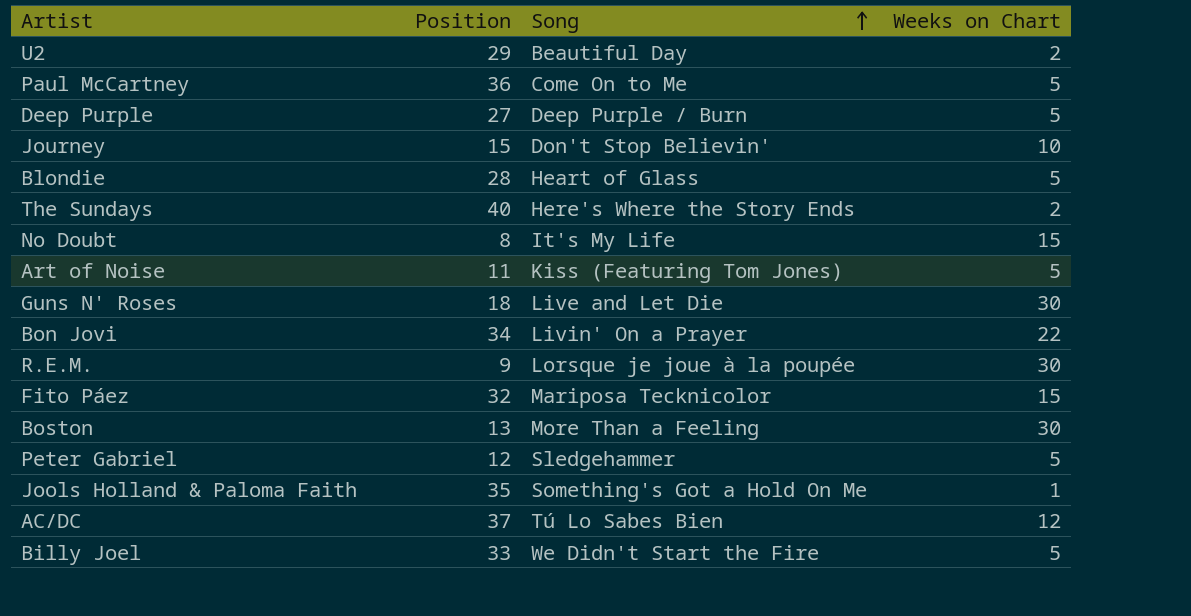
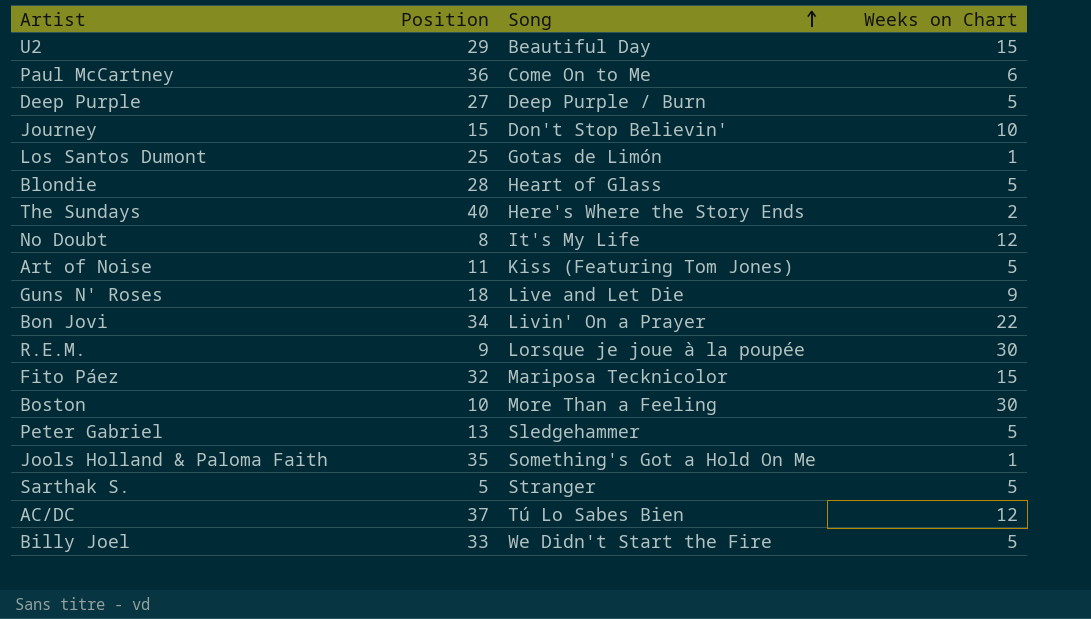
U2 | Weeks on Chart: 2 -> 15
Paul McCartney | Weeks on Chart: 5 -> 6
row Los Santos Dumont: none -> 25 | Gotas de Limón | 1
No Doubt | Weeks on Chart: 15 -> 12
Guns N' Roses | Weeks on Chart: 30 -> 9
Boston | Position: 13 -> 10
Peter Gabriel | Position: 12 -> 13
row Sarthak S.: none -> 5 | Stranger | 5

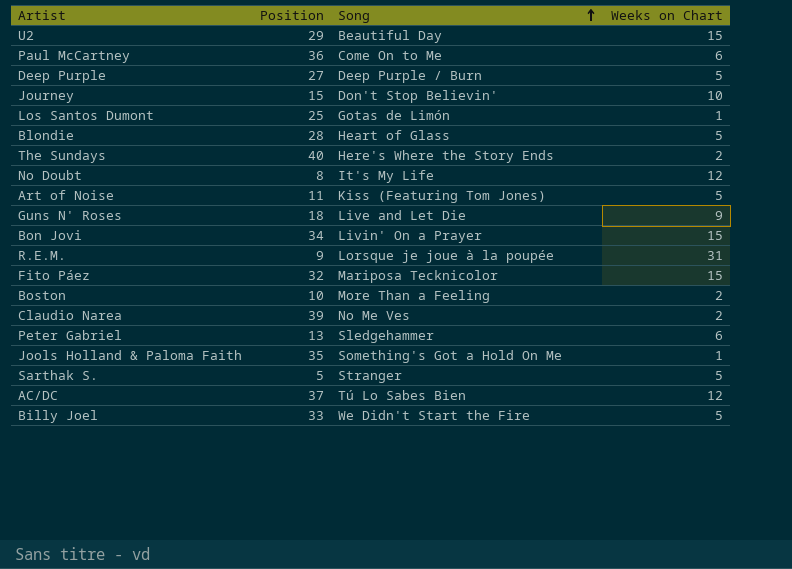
Bon Jovi | Weeks on Chart: 22 -> 15
R.E.M. | Weeks on Chart: 30 -> 31
Boston | Weeks on Chart: 30 -> 2
row Claudio Narea: none -> 39 | No Me Ves | 2
Peter Gabriel | Weeks on Chart: 5 -> 6

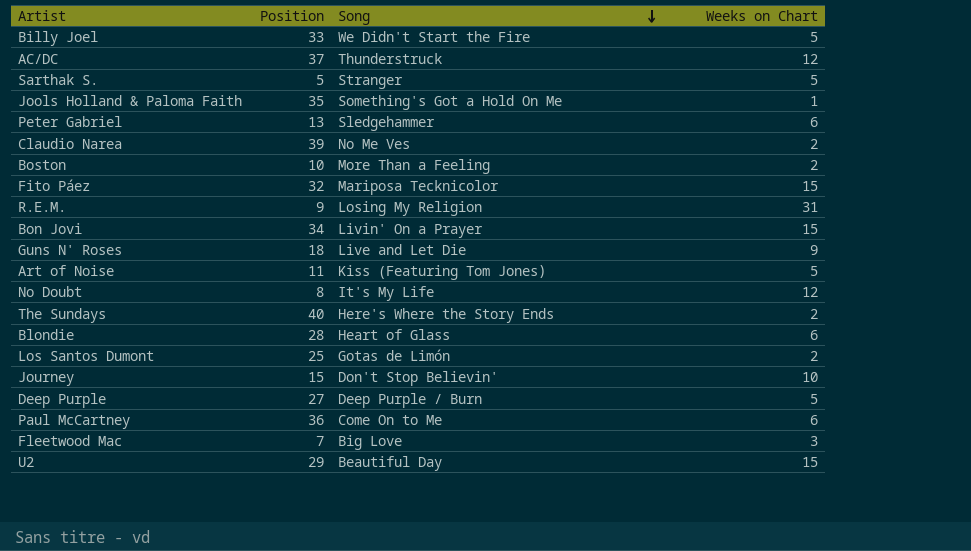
row order: Song ascending -> Song descending
AC/DC | Song: Tú Lo Sabes Bien -> Thunderstruck
R.E.M. | Song: Lorsque je joue à la poupée -> Losing My Religion
Blondie | Weeks on Chart: 5 -> 6
Los Santos Dumont | Weeks on Chart: 1 -> 2
row Fleetwood Mac: none -> 7 | Big Love | 3

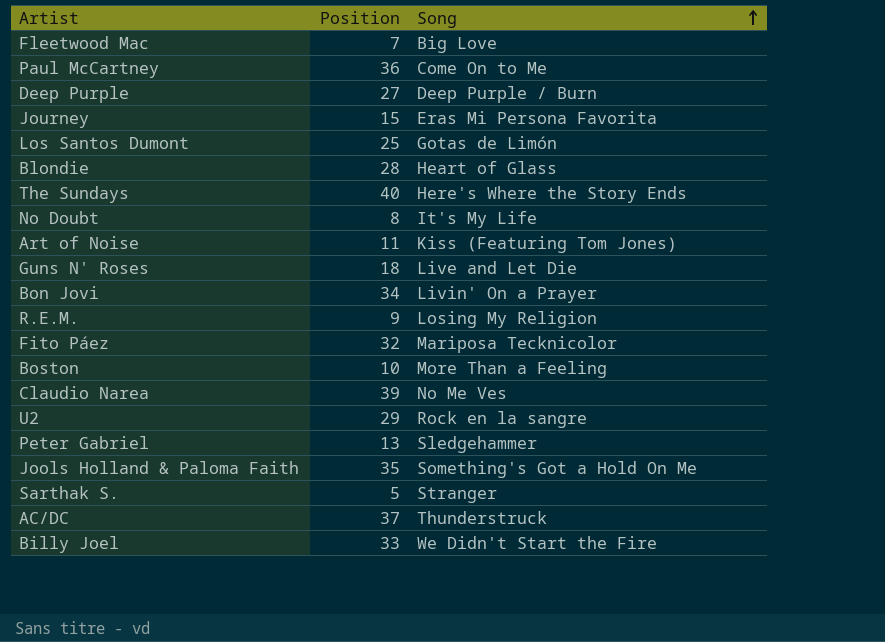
row order: Song descending -> Song ascending
column Weeks on Chart | position: 4 -> none
Journey | Song: Don't Stop Believin' -> Eras Mi Persona Favorita
U2 | Song: Beautiful Day -> Rock en la sangre

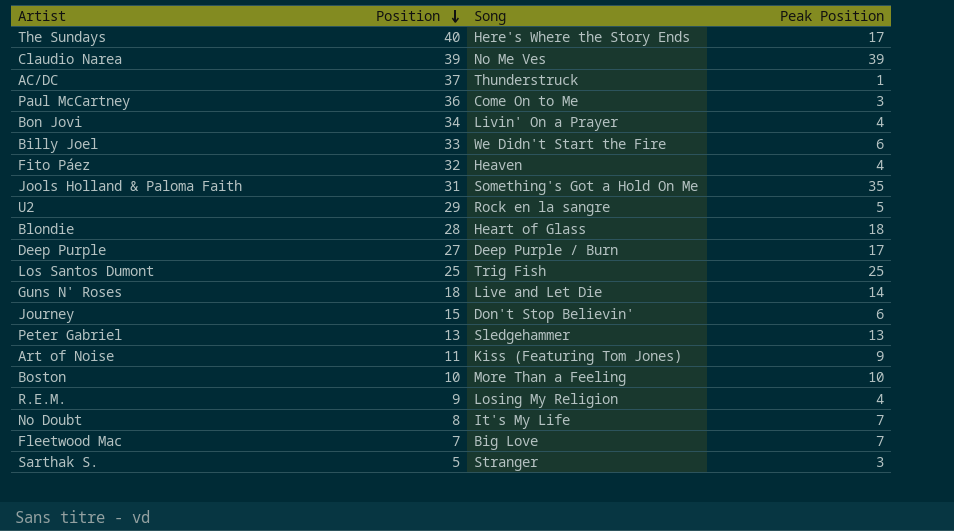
row order: Song ascending -> Position descending
column Peak Position | position: none -> 4
Fito Páez | Song: Mariposa Tecknicolor -> Heaven
Jools Holland & Paloma Faith | Position: 35 -> 31
Los Santos Dumont | Song: Gotas de Limón -> Trig Fish
Journey | Song: Eras Mi Persona Favorita -> Don't Stop Believin'

